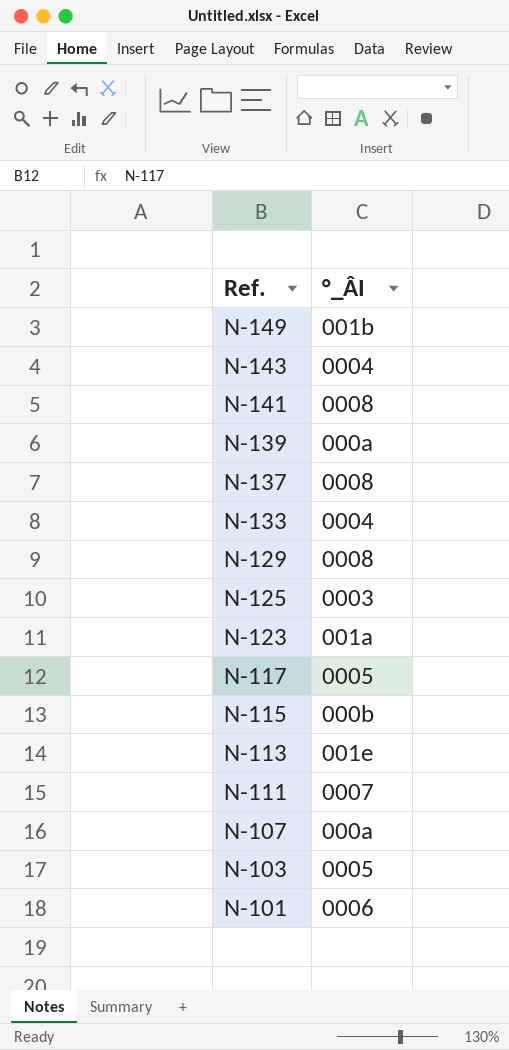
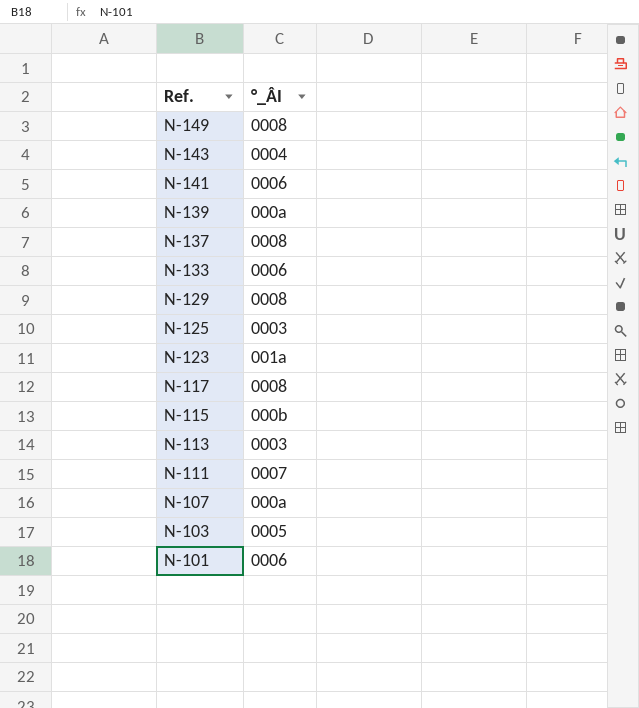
N-149 | °_ÂI: 001b -> 0008
N-141 | °_ÂI: 0008 -> 0006
N-133 | °_ÂI: 0004 -> 0006
N-117 | °_ÂI: 0005 -> 0008
N-113 | °_ÂI: 001e -> 0003

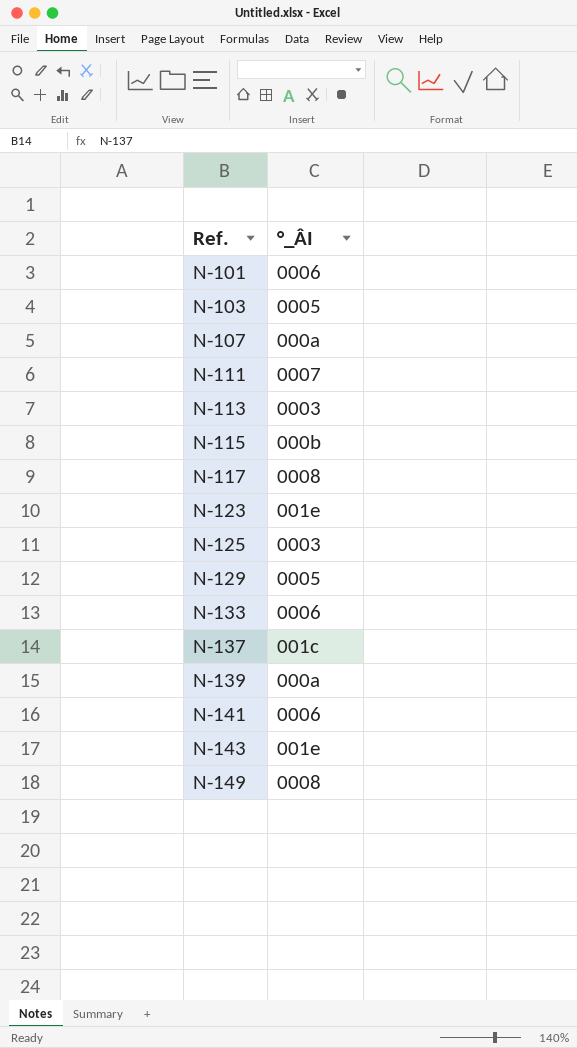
row order: Ref. descending -> Ref. ascending
N-123 | °_ÂI: 001a -> 001e
N-129 | °_ÂI: 0008 -> 0005
N-137 | °_ÂI: 0008 -> 001c
N-143 | °_ÂI: 0004 -> 001e

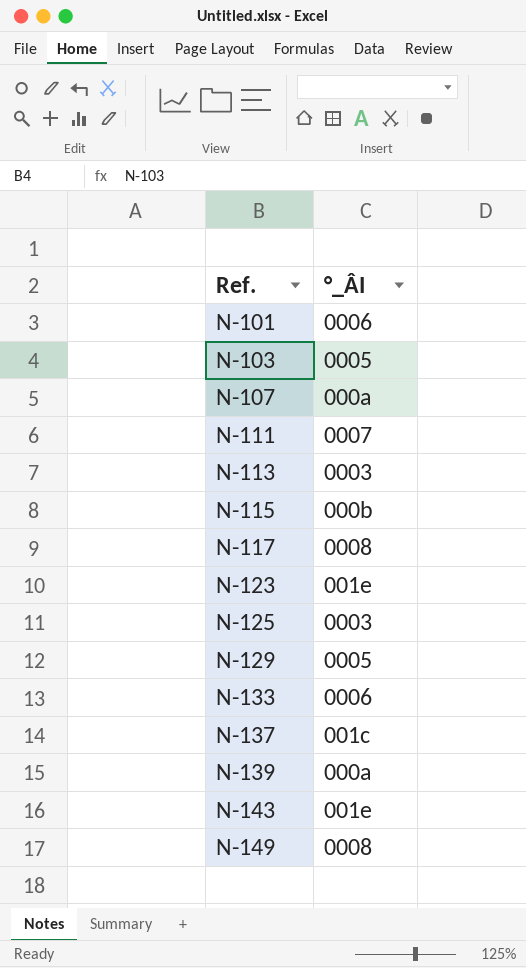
row N-141: 0006 -> none

